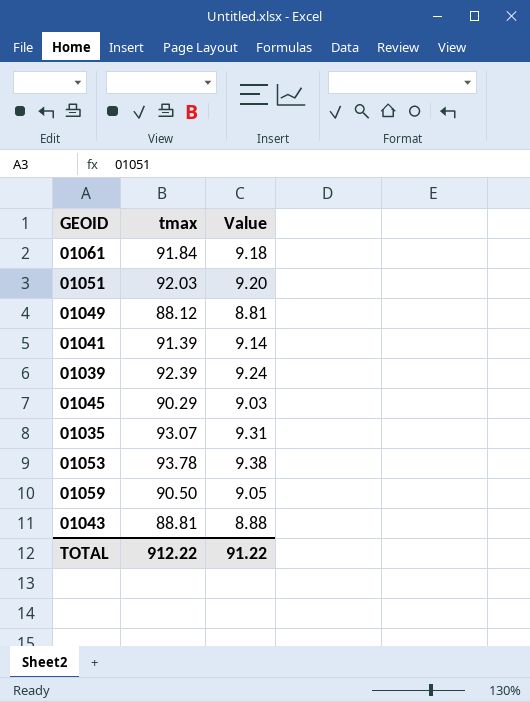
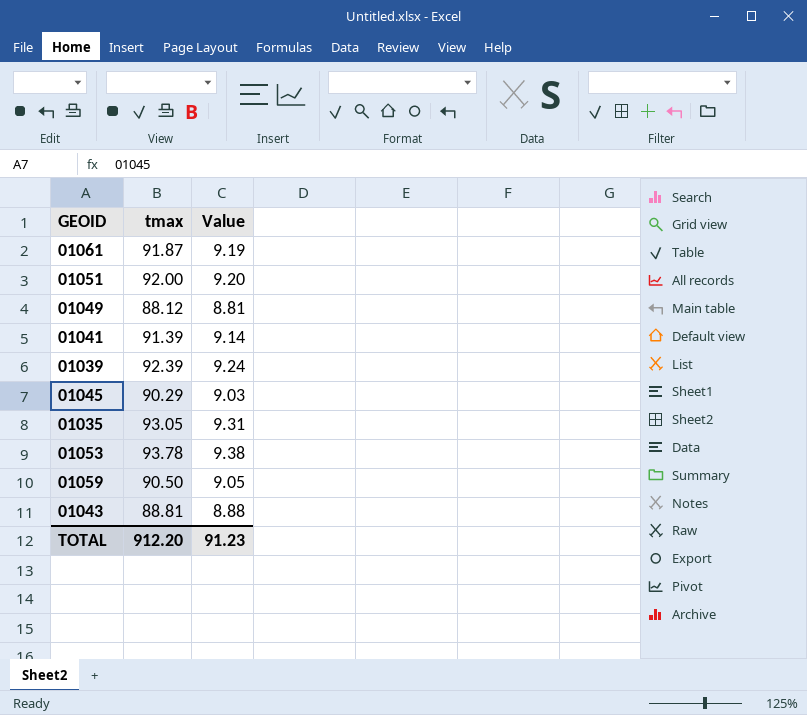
01061 | tmax: 91.84 -> 91.87
01061 | Value: 9.18 -> 9.19
01051 | tmax: 92.03 -> 92.00
01035 | tmax: 93.07 -> 93.05
TOTAL | tmax: 912.22 -> 912.20
TOTAL | Value: 91.22 -> 91.23

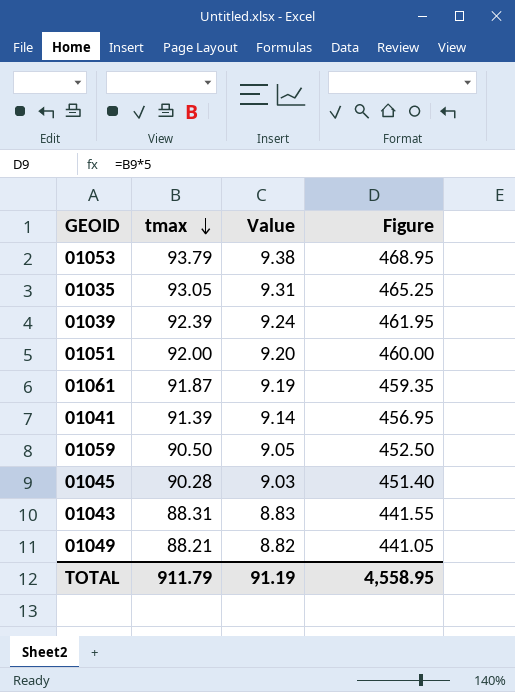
row order: none -> tmax descending
column Figure | formula: none -> [tmax] * 5
01053 | tmax: 93.78 -> 93.79
01045 | tmax: 90.29 -> 90.28
01043 | tmax: 88.81 -> 88.31
01043 | Value: 8.88 -> 8.83
01049 | tmax: 88.12 -> 88.21
01049 | Value: 8.81 -> 8.82
TOTAL | tmax: 912.20 -> 911.79
TOTAL | Value: 91.23 -> 91.19

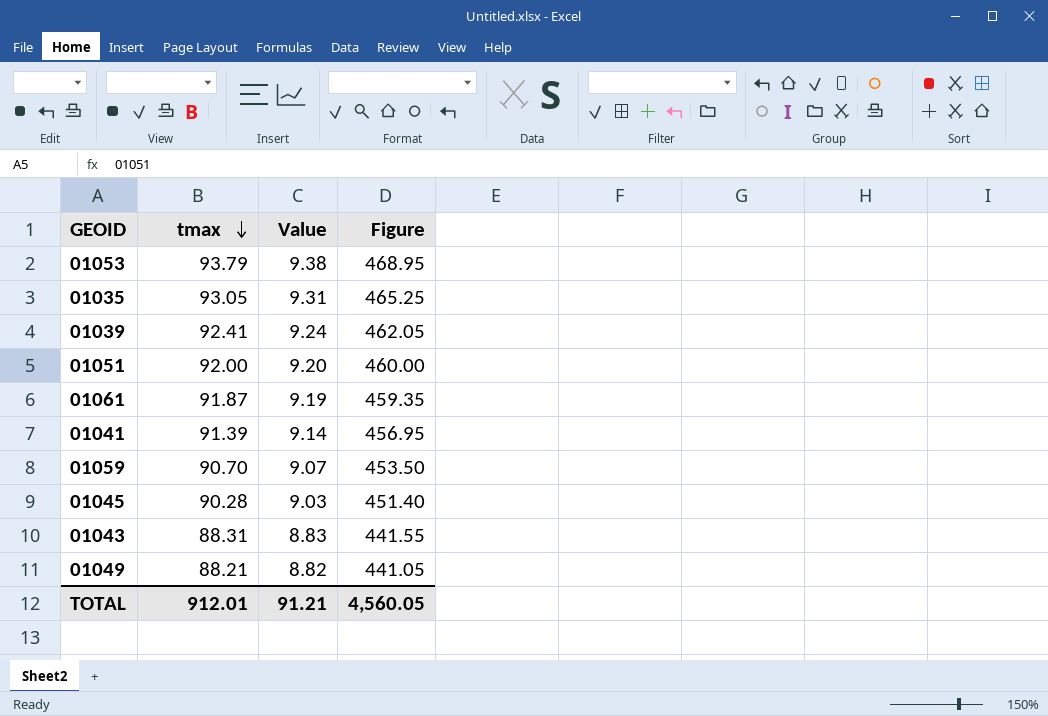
01039 | tmax: 92.39 -> 92.41
01039 | Figure: 461.95 -> 462.05
01059 | tmax: 90.50 -> 90.70
01059 | Value: 9.05 -> 9.07
01059 | Figure: 452.50 -> 453.50
TOTAL | tmax: 911.79 -> 912.01
TOTAL | Value: 91.19 -> 91.21
TOTAL | Figure: 4,558.95 -> 4,560.05

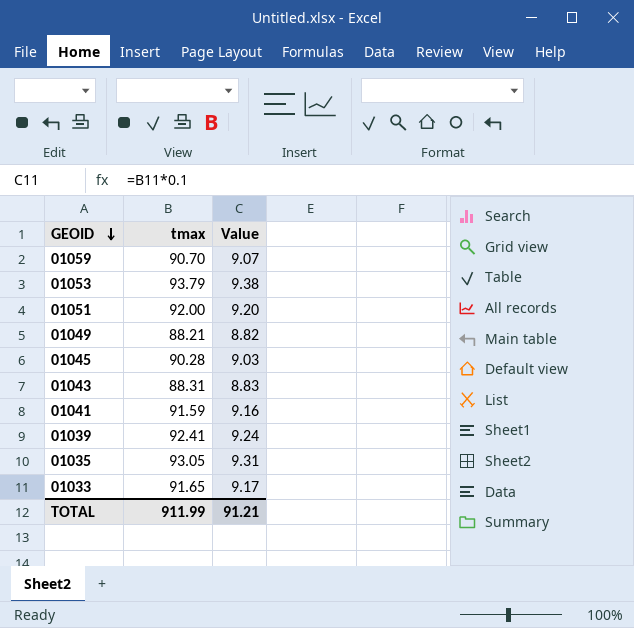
row order: tmax descending -> GEOID descending
column Figure | formula: [tmax] * 5 -> none
row 01061: 91.87 | 9.19 | 459.35 -> none
01041 | tmax: 91.39 -> 91.59
01041 | Value: 9.14 -> 9.16
row 01033: none -> 91.65 | 9.17
TOTAL | tmax: 912.01 -> 911.99

